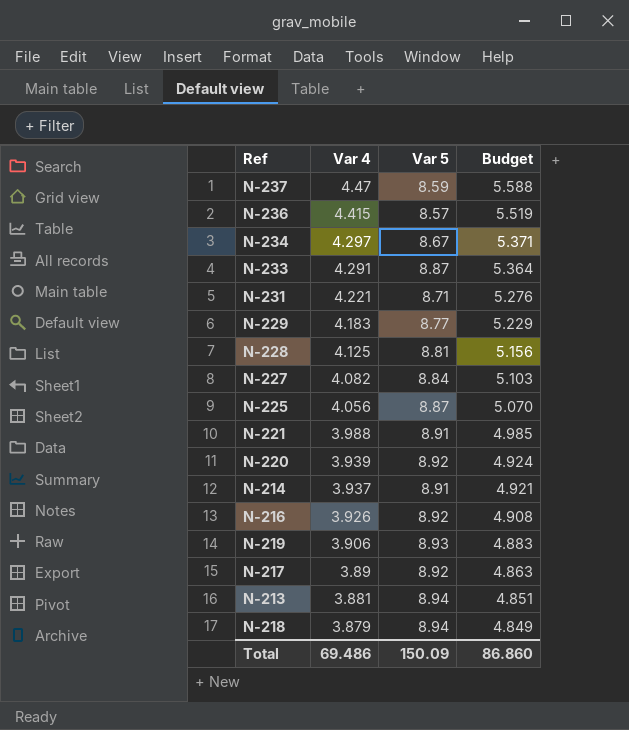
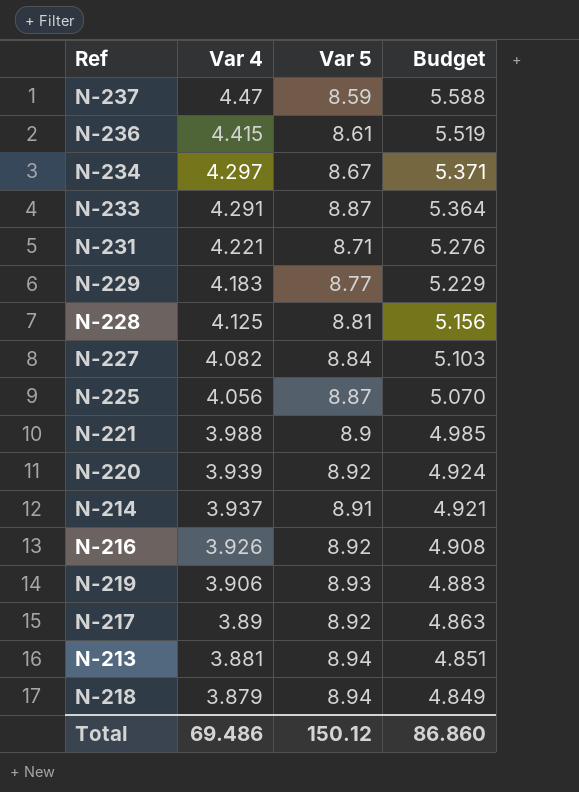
N-236 | Var 5: 8.57 -> 8.61
N-221 | Var 5: 8.91 -> 8.9
Total | Var 5: 150.09 -> 150.12

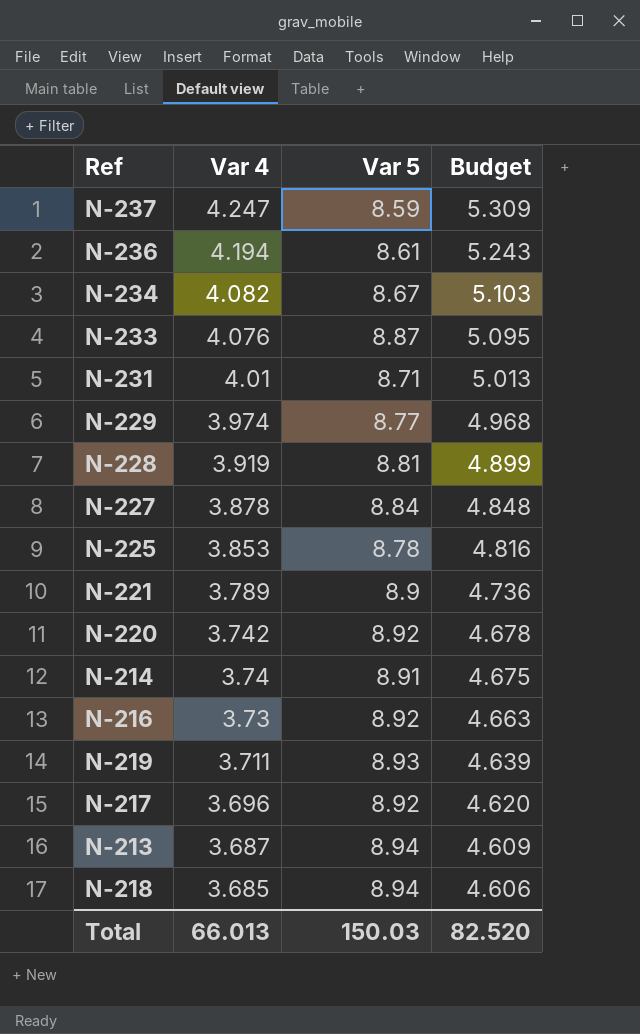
N-237 | Var 4: 4.47 -> 4.247
N-237 | Budget: 5.588 -> 5.309
N-236 | Var 4: 4.415 -> 4.194
N-236 | Budget: 5.519 -> 5.243
N-234 | Var 4: 4.297 -> 4.082
N-234 | Budget: 5.371 -> 5.103
N-233 | Var 4: 4.291 -> 4.076
N-233 | Budget: 5.364 -> 5.095
N-231 | Var 4: 4.221 -> 4.01
N-231 | Budget: 5.276 -> 5.013
N-229 | Var 4: 4.183 -> 3.974
N-229 | Budget: 5.229 -> 4.968
N-228 | Var 4: 4.125 -> 3.919
N-228 | Budget: 5.156 -> 4.899
N-227 | Var 4: 4.082 -> 3.878
N-227 | Budget: 5.103 -> 4.848
N-225 | Var 4: 4.056 -> 3.853
N-225 | Var 5: 8.87 -> 8.78
N-225 | Budget: 5.070 -> 4.816
N-221 | Var 4: 3.988 -> 3.789
N-221 | Budget: 4.985 -> 4.736
N-220 | Var 4: 3.939 -> 3.742
N-220 | Budget: 4.924 -> 4.678
N-214 | Var 4: 3.937 -> 3.74
N-214 | Budget: 4.921 -> 4.675
N-216 | Var 4: 3.926 -> 3.73
N-216 | Budget: 4.908 -> 4.663
N-219 | Var 4: 3.906 -> 3.711
N-219 | Budget: 4.883 -> 4.639
N-217 | Var 4: 3.89 -> 3.696
N-217 | Budget: 4.863 -> 4.620
N-213 | Var 4: 3.881 -> 3.687
N-213 | Budget: 4.851 -> 4.609
N-218 | Var 4: 3.879 -> 3.685
N-218 | Budget: 4.849 -> 4.606
Total | Var 4: 69.486 -> 66.013
Total | Var 5: 150.12 -> 150.03
Total | Budget: 86.860 -> 82.520

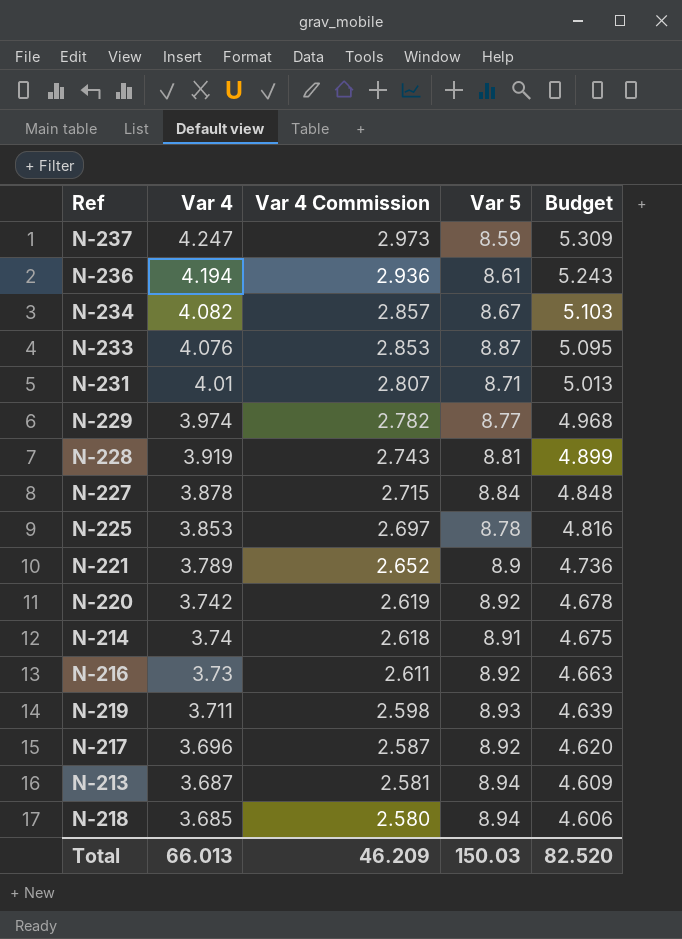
column Var 4 Commission | formula: none -> [Var 4] * 0.7

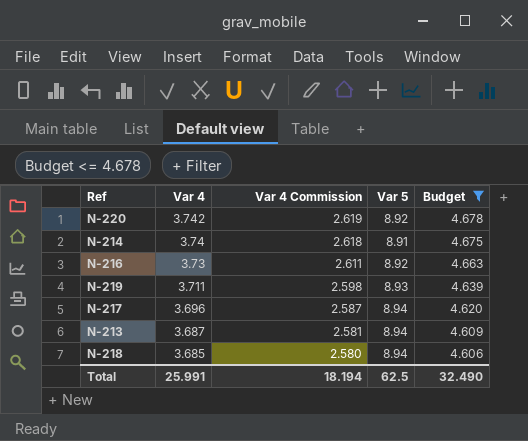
filter: none -> Budget <= 4.678
N-217 | Var 5: 8.92 -> 8.94
Total | Var 4: 66.013 -> 25.991
Total | Var 4 Commission: 46.209 -> 18.194
Total | Var 5: 150.03 -> 62.5
Total | Budget: 82.520 -> 32.490

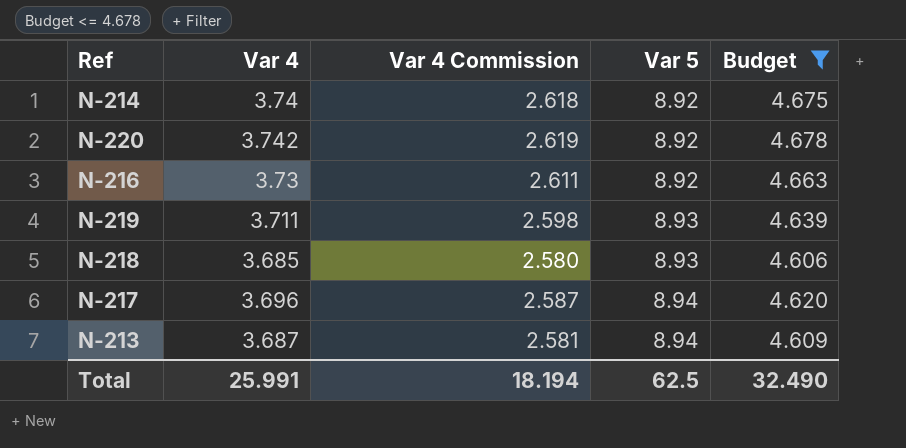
row order: Var 4 descending -> Var 5 ascending
N-214 | Var 5: 8.91 -> 8.92
N-218 | Var 5: 8.94 -> 8.93

